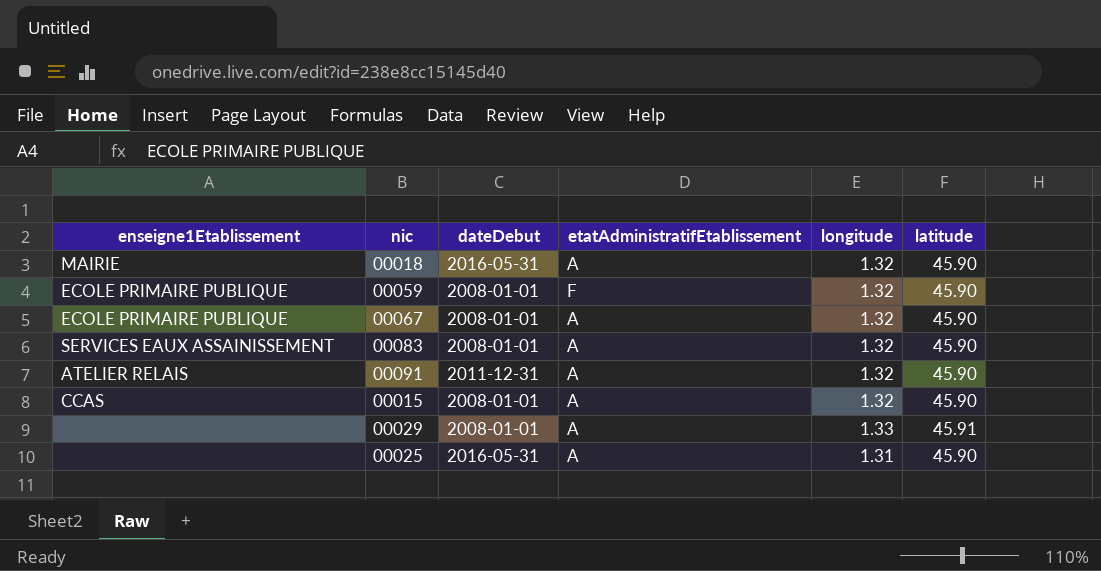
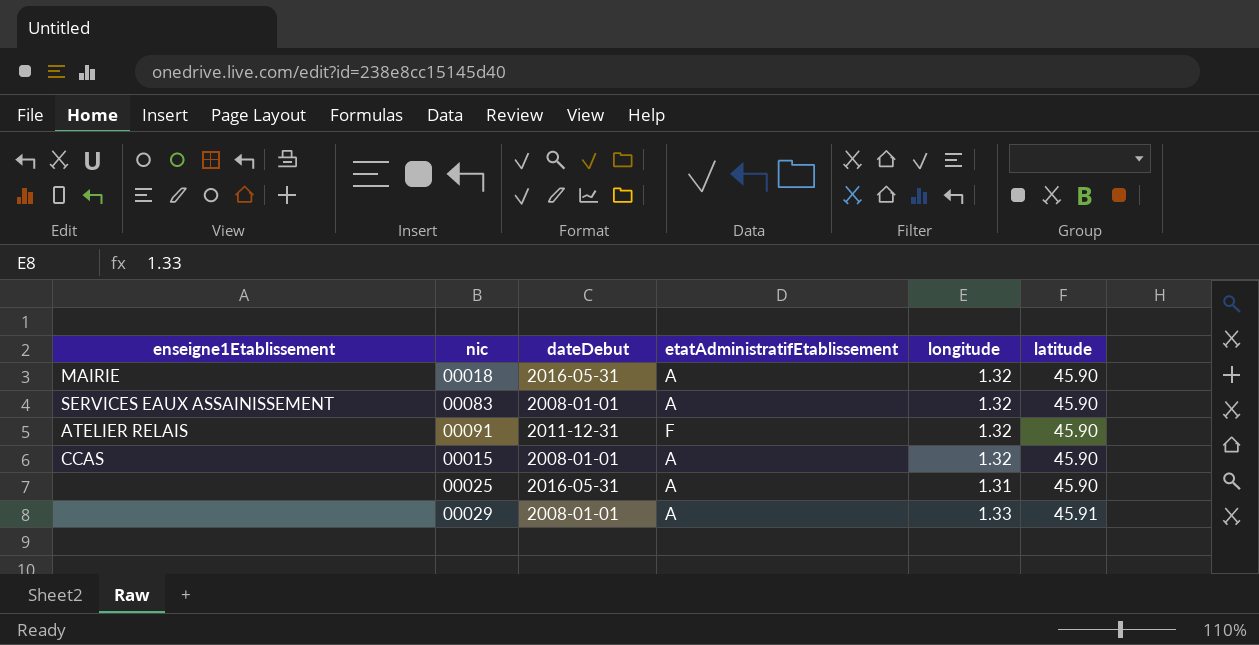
row order: none -> latitude ascending
row 00059: ECOLE PRIMAIRE PUBLIQUE | 2008-01-01 | F | 1.32 | 45.90 -> none
row 00067: ECOLE PRIMAIRE PUBLIQUE | 2008-01-01 | A | 1.32 | 45.90 -> none
00091 | etatAdministratifEtablissement: A -> F

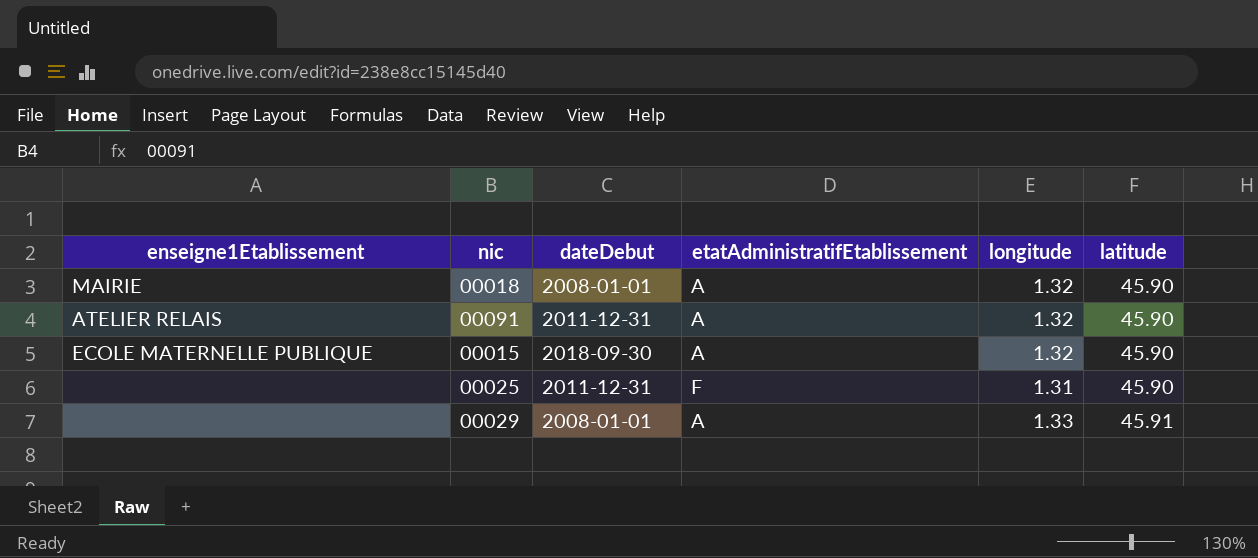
row 00083: SERVICES EAUX ASSAINISSEMENT | 2008-01-01 | A | 1.32 | 45.90 -> none
00018 | dateDebut: 2016-05-31 -> 2008-01-01
00091 | etatAdministratifEtablissement: F -> A
00015 | enseigne1Etablissement: CCAS -> ECOLE MATERNELLE PUBLIQUE
00015 | dateDebut: 2008-01-01 -> 2018-09-30
00025 | dateDebut: 2016-05-31 -> 2011-12-31
00025 | etatAdministratifEtablissement: A -> F

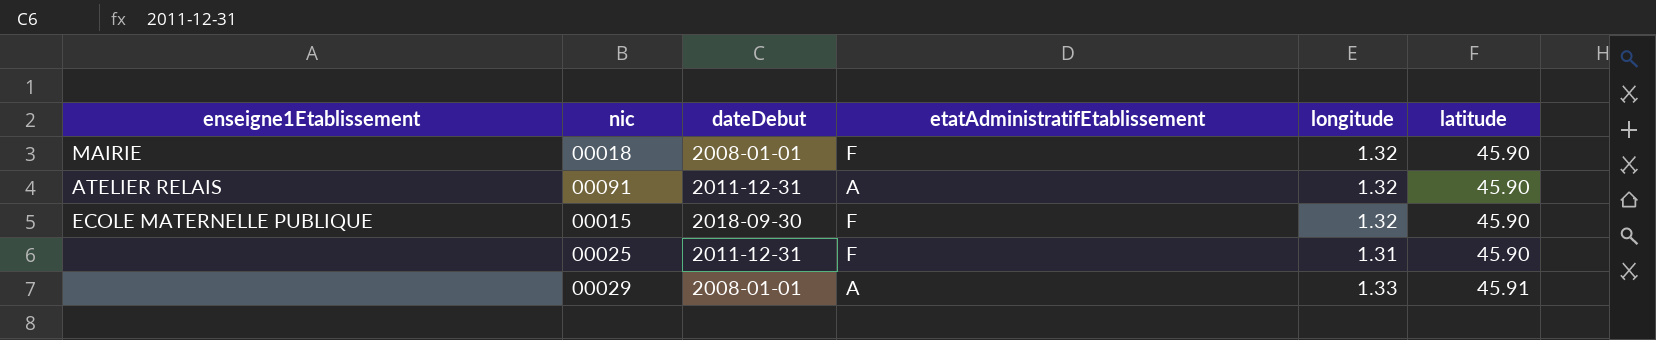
00018 | etatAdministratifEtablissement: A -> F
00015 | etatAdministratifEtablissement: A -> F

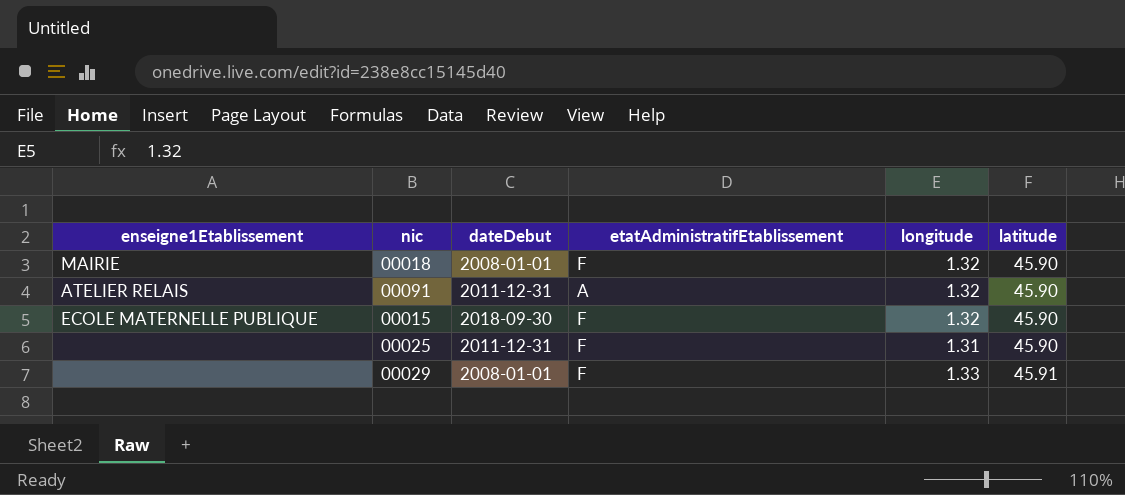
00029 | etatAdministratifEtablissement: A -> F

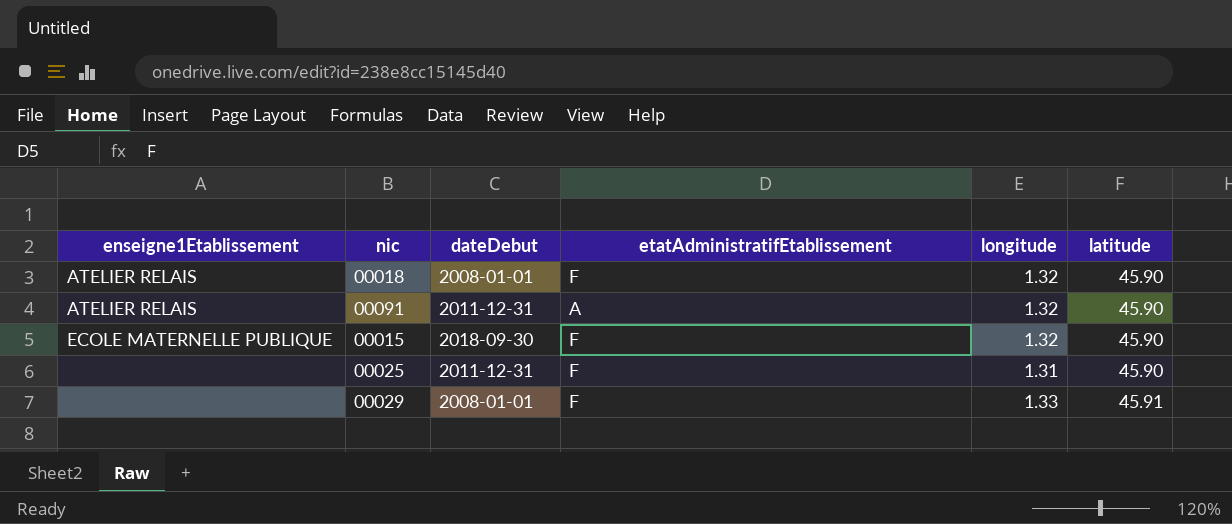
00018 | enseigne1Etablissement: MAIRIE -> ATELIER RELAIS

